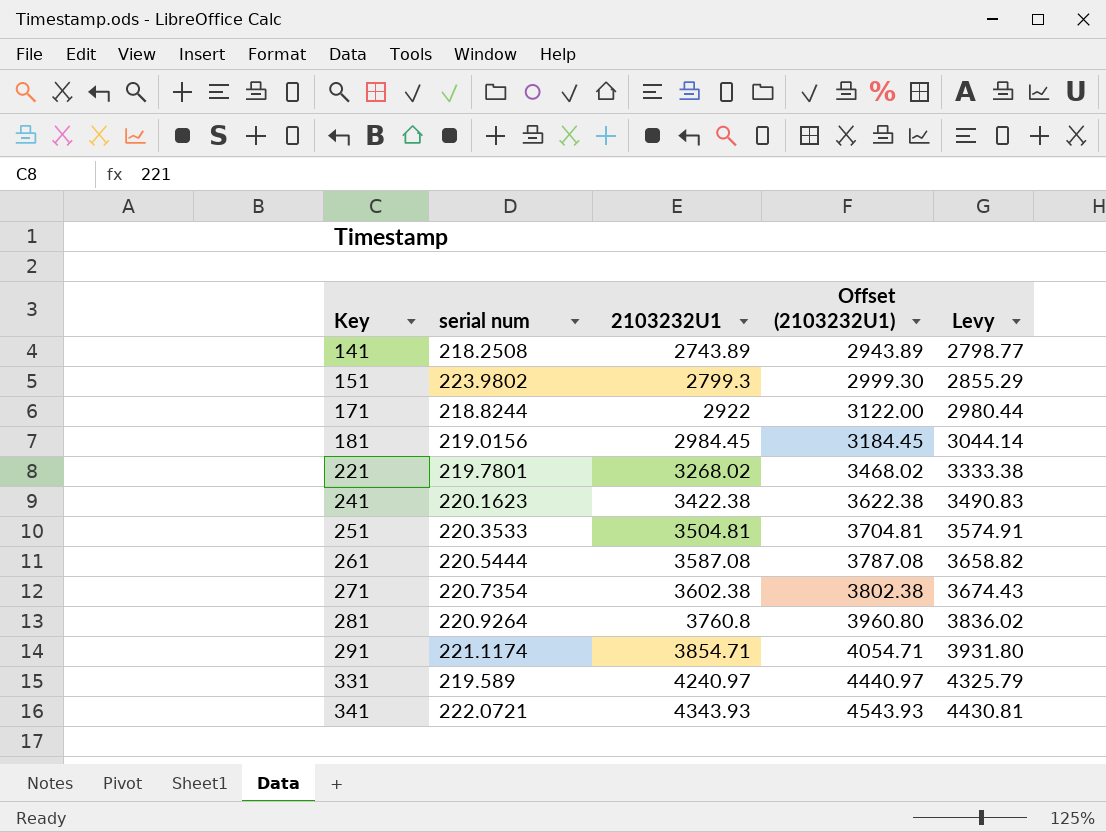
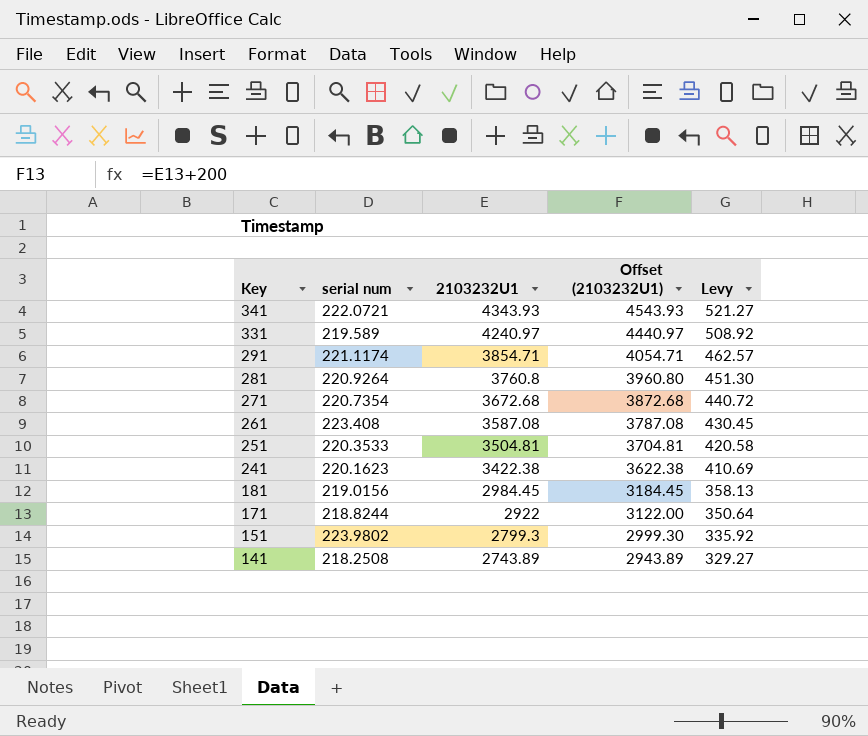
row order: Key ascending -> Key descending
column Levy | formula: [2103232U1] * 1.02 -> [2103232U1] * 0.12
row 221: 219.7801 | 3268.02 | 3468.02 | 3333.38 -> none
271 | 2103232U1: 3602.38 -> 3672.68
271 | Offset (2103232U1): 3802.38 -> 3872.68
261 | serial num: 220.5444 -> 223.408

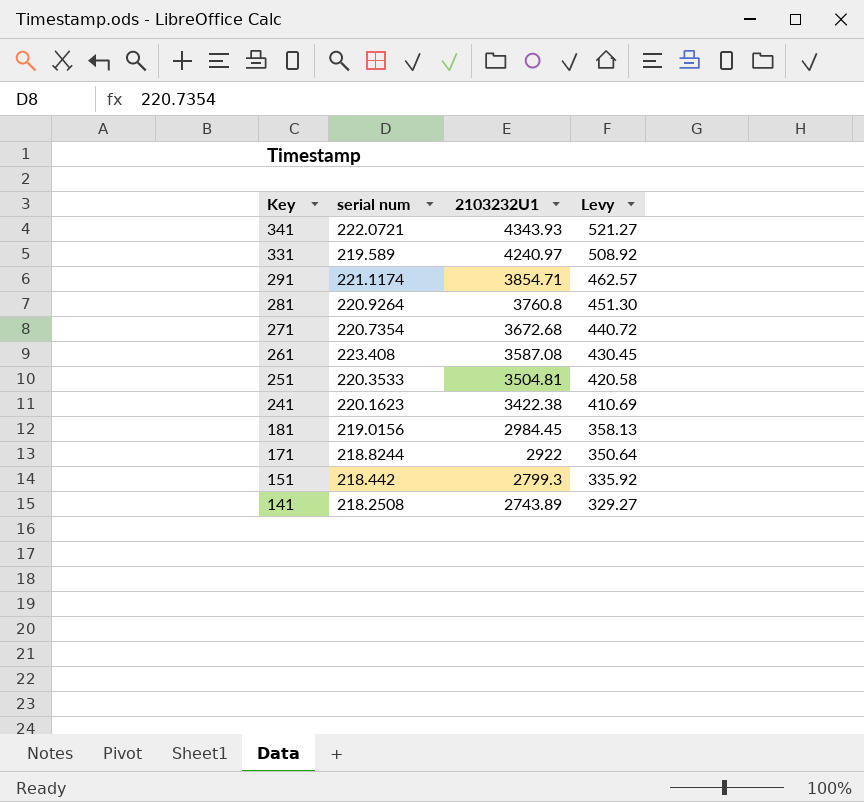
column Offset (2103232U1) | formula: [2103232U1] + 200 -> none
151 | serial num: 223.9802 -> 218.442

